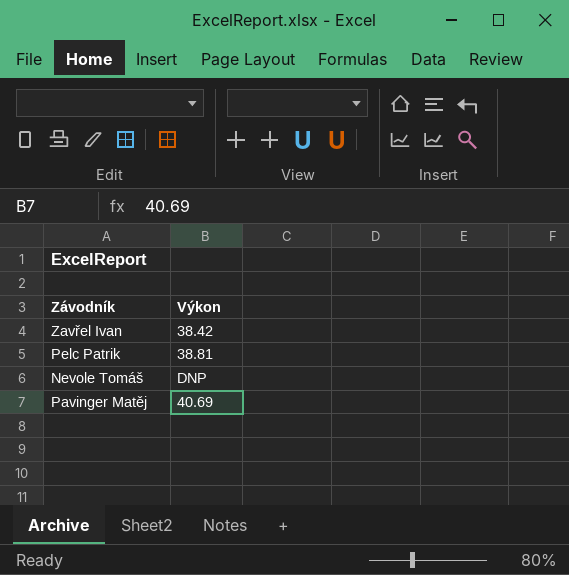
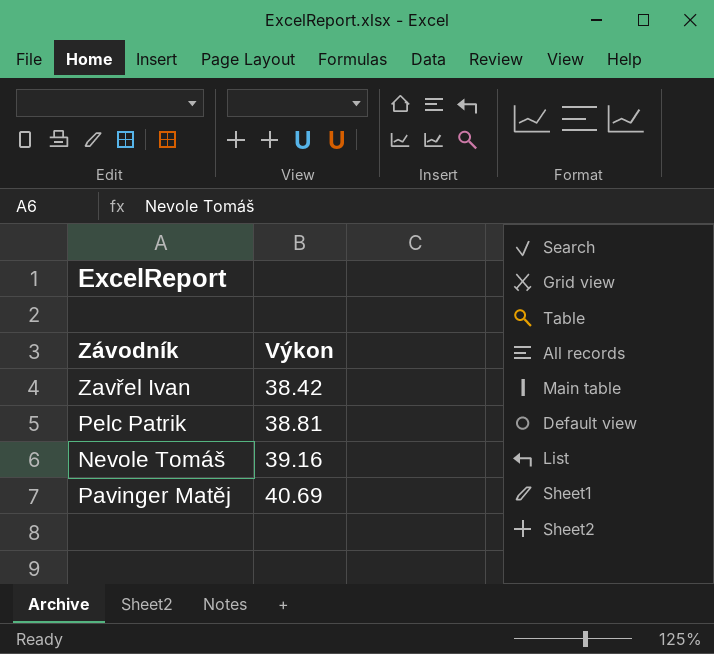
Nevole Tomáš | Výkon: DNP -> 39.16

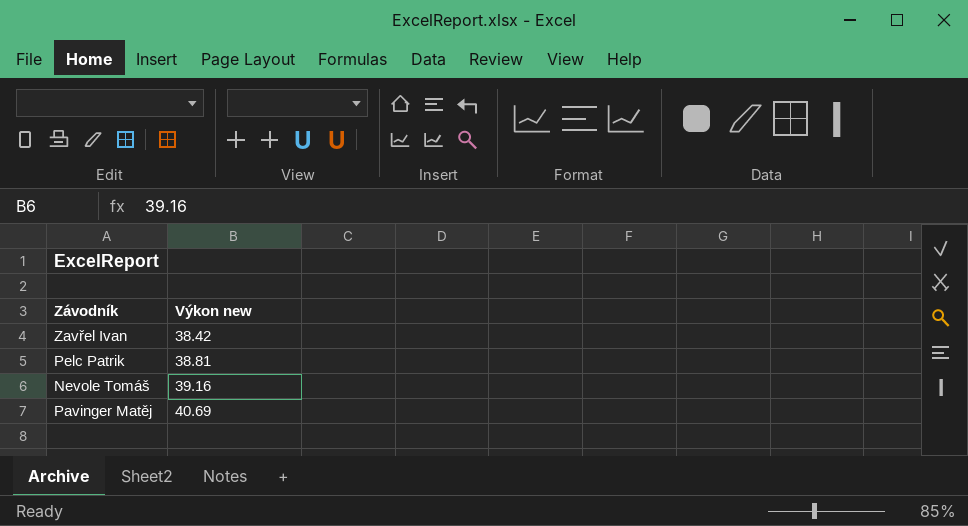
column name: Výkon -> Výkon new

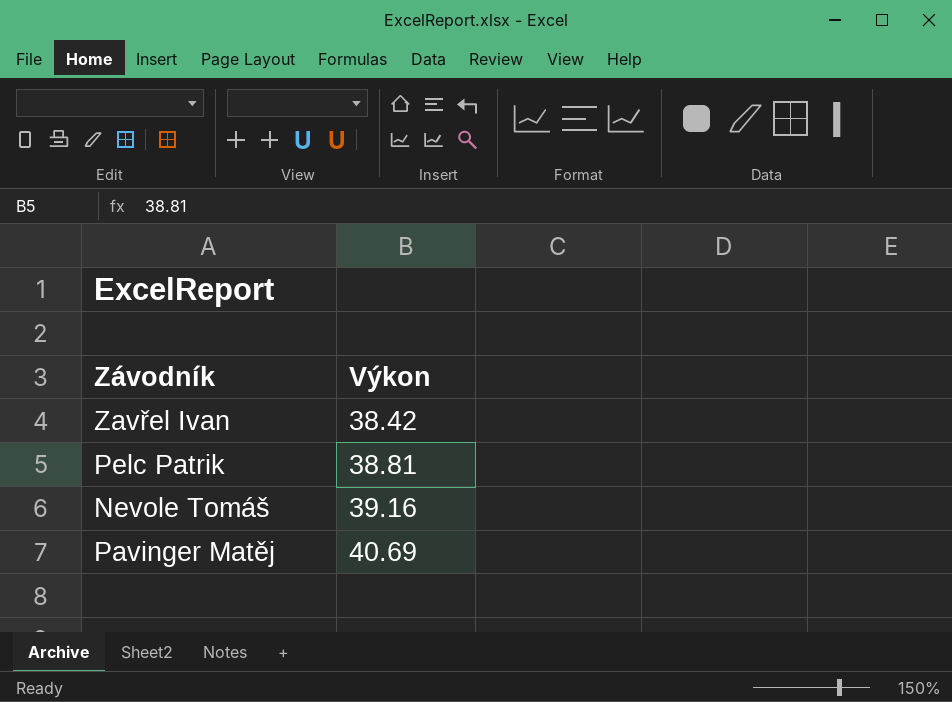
column name: Výkon new -> Výkon

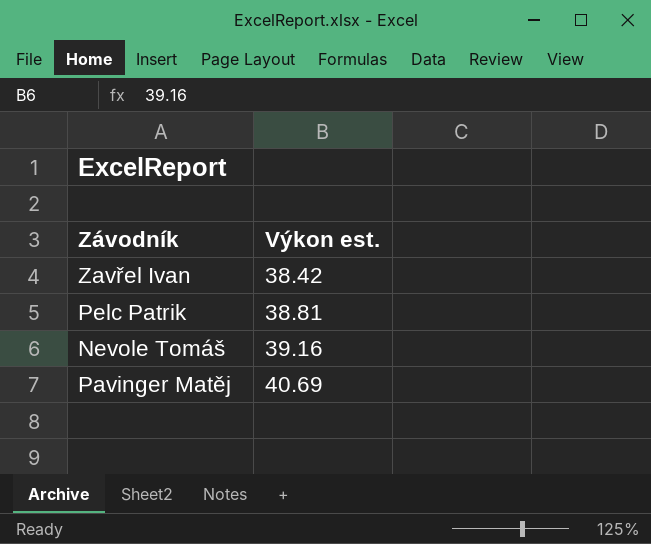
column name: Výkon -> Výkon est.

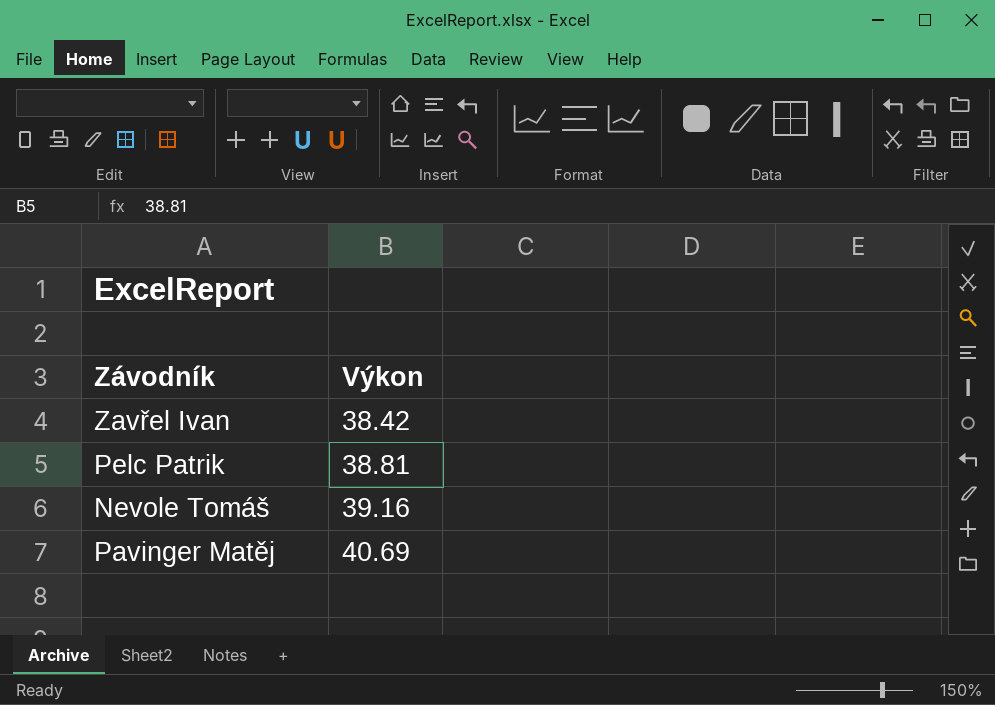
column name: Výkon est. -> Výkon

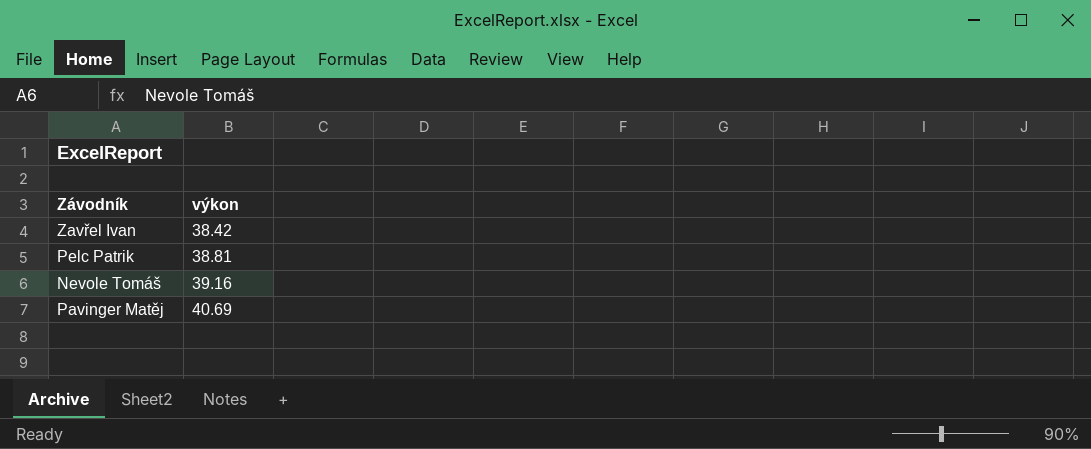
column name: Výkon -> výkon

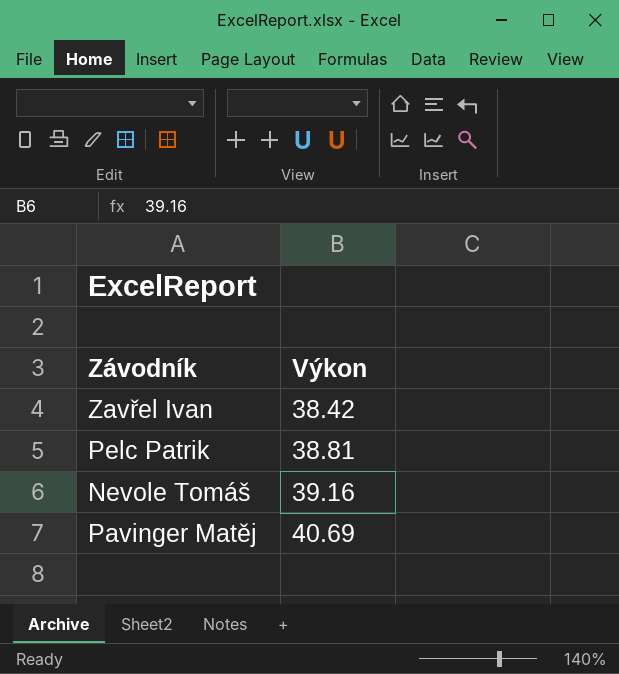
column name: výkon -> Výkon

